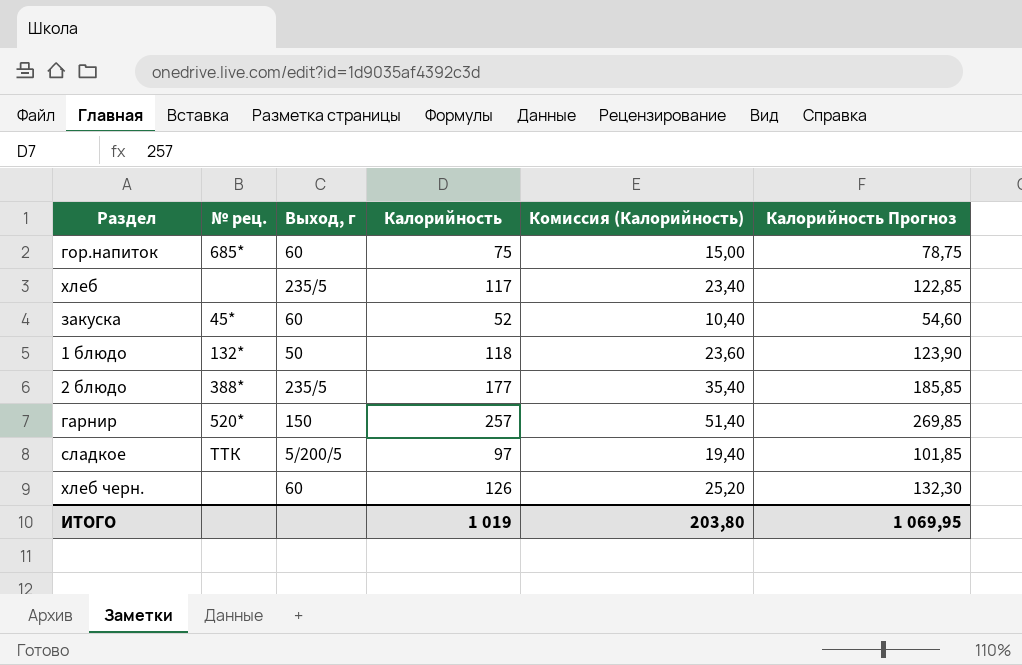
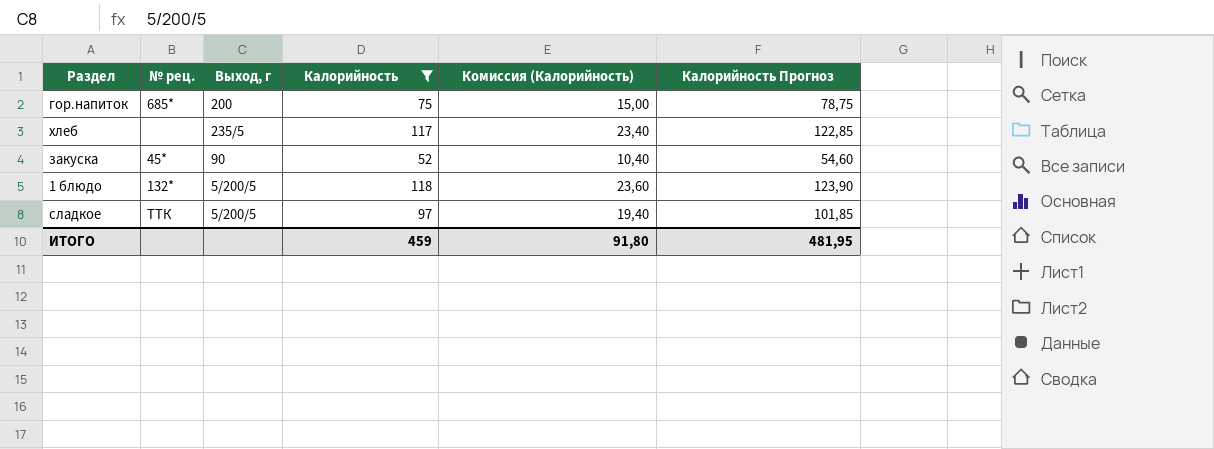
filter: none -> Калорийность <= 118
гор.напиток | Выход, г: 60 -> 200
закуска | Выход, г: 60 -> 90
1 блюдо | Выход, г: 50 -> 5/200/5
ИТОГО | Калорийность: 1 019 -> 459
ИТОГО | Комиссия (Калорийность): 203,80 -> 91,80
ИТОГО | Калорийность Прогноз: 1 069,95 -> 481,95

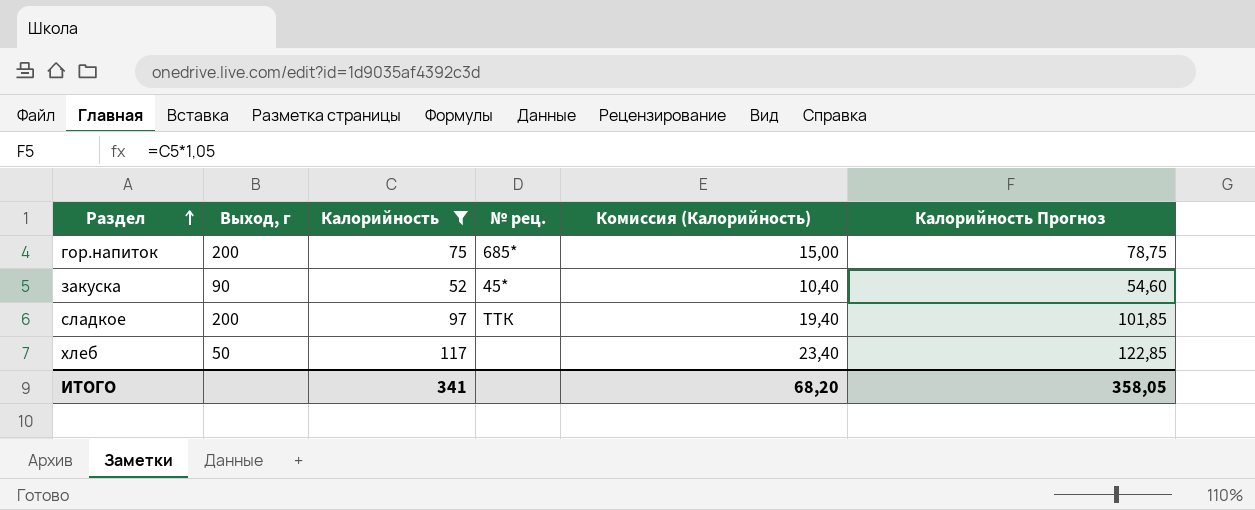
row order: none -> Раздел ascending
column № рец. | position: 2 -> 4
row 1 блюдо: 132* | 5/200/5 | 118 | 23,60 | 123,90 -> none
сладкое | Выход, г: 5/200/5 -> 200
хлеб | Выход, г: 235/5 -> 50
ИТОГО | Калорийность: 459 -> 341
ИТОГО | Комиссия (Калорийность): 91,80 -> 68,20
ИТОГО | Калорийность Прогноз: 481,95 -> 358,05

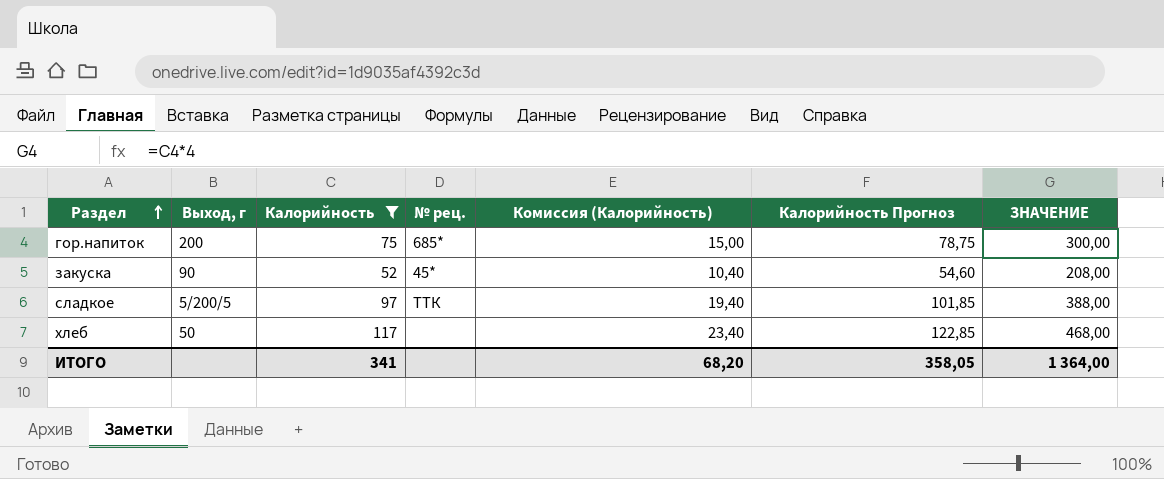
column ЗНАЧЕНИЕ | formula: none -> [Калорийность] * 4
сладкое | Выход, г: 200 -> 5/200/5

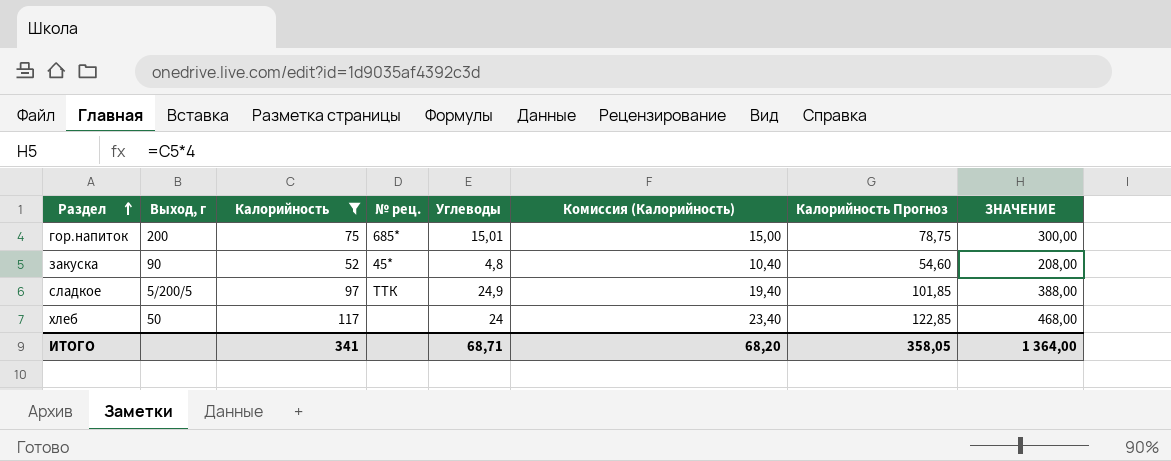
column Углеводы | position: none -> 5

